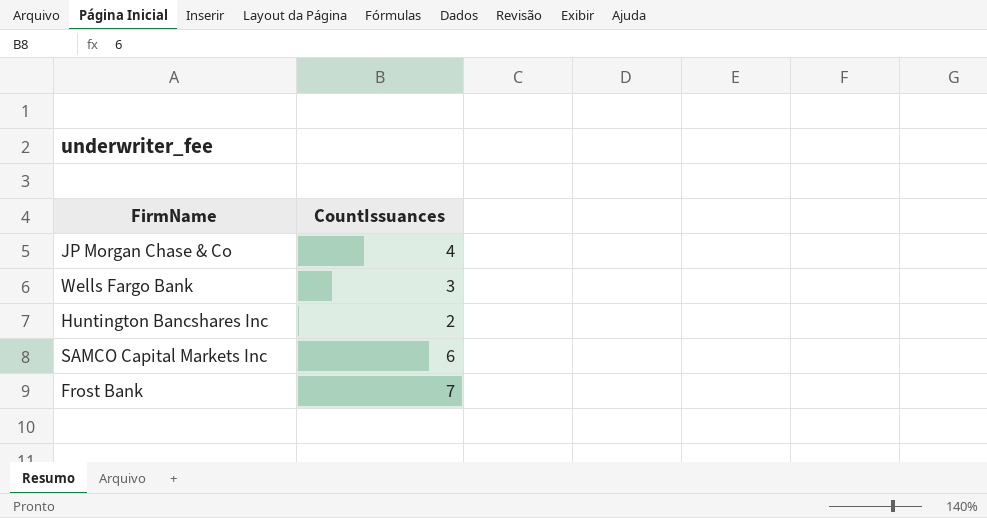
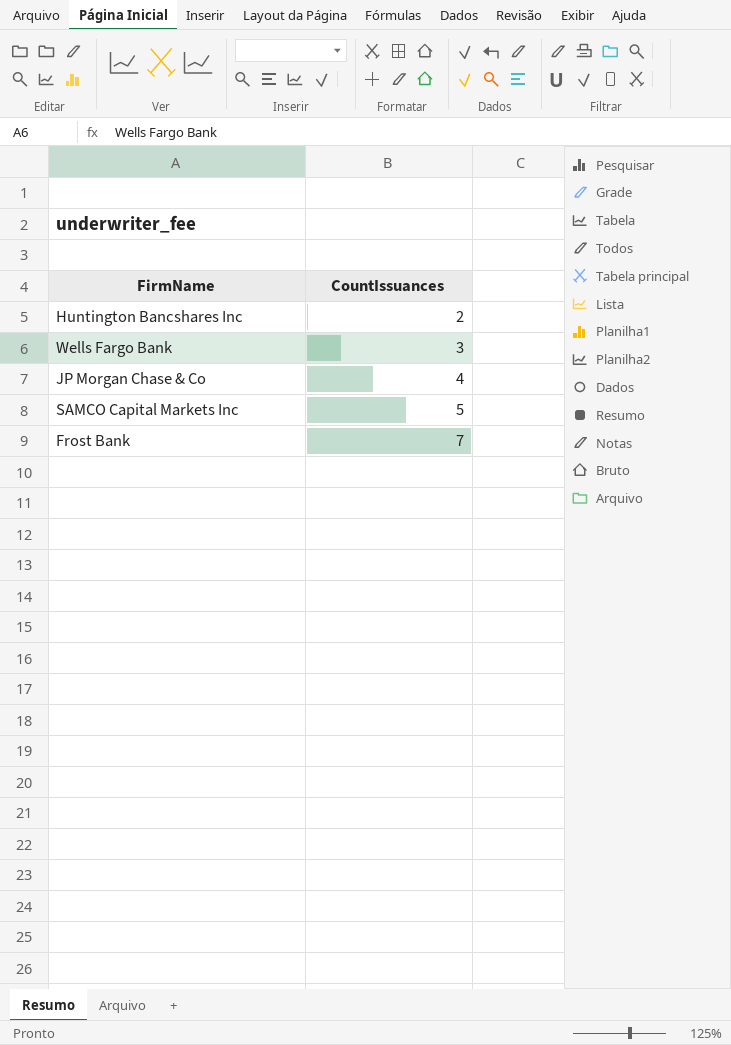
row order: none -> CountIssuances ascending
SAMCO Capital Markets Inc | CountIssuances: 6 -> 5

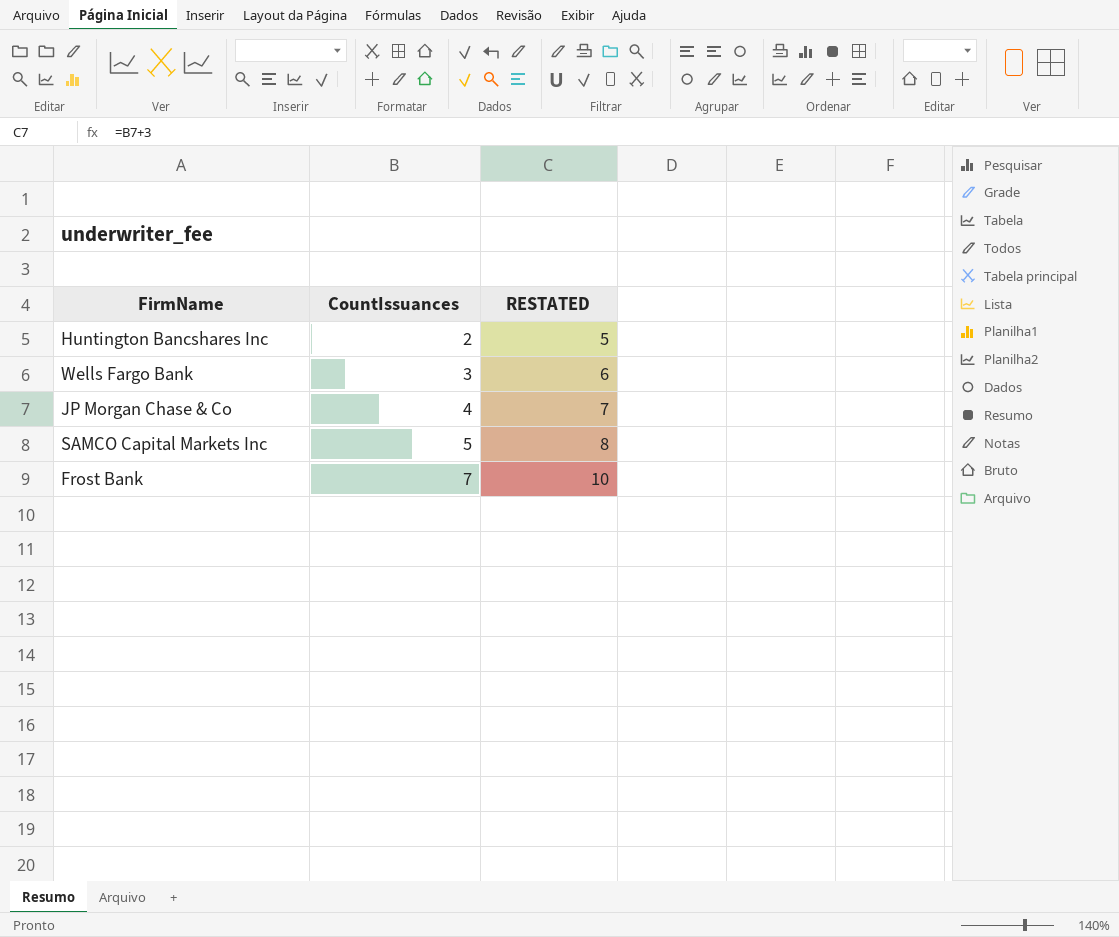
column RESTATED | formula: none -> [CountIssuances] + 3

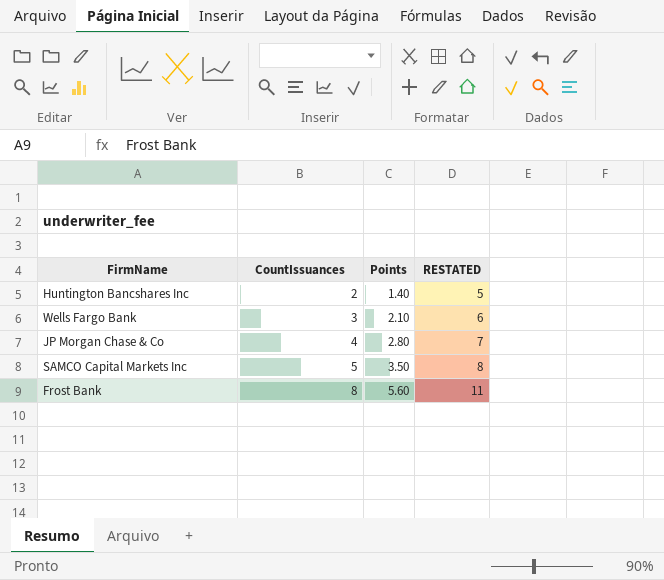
column Points | formula: none -> [CountIssuances] * 0.7
Frost Bank | CountIssuances: 7 -> 8
Frost Bank | RESTATED: 10 -> 11

